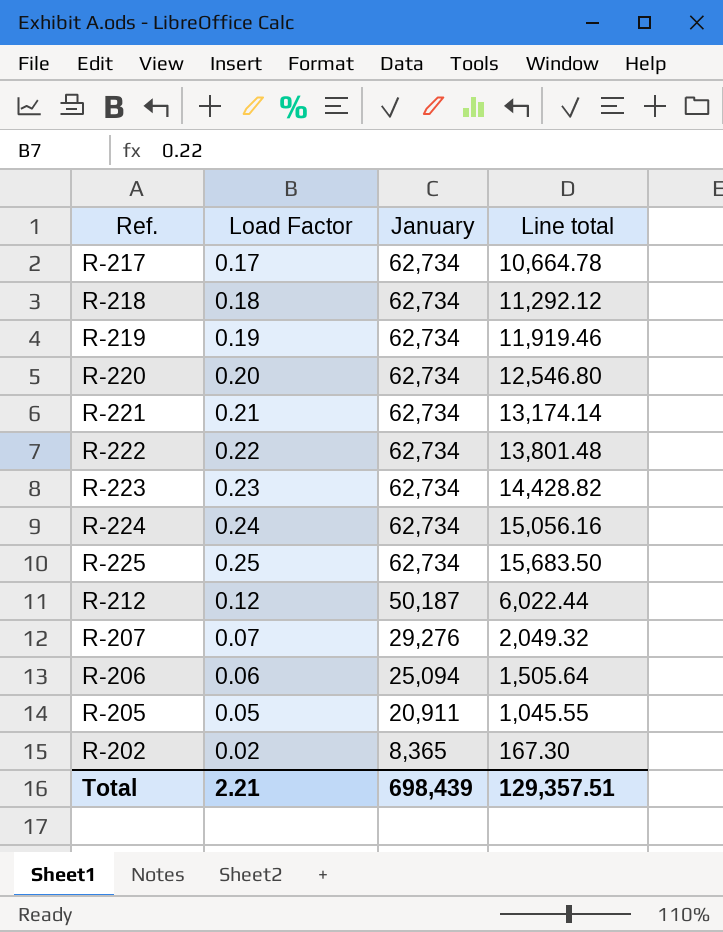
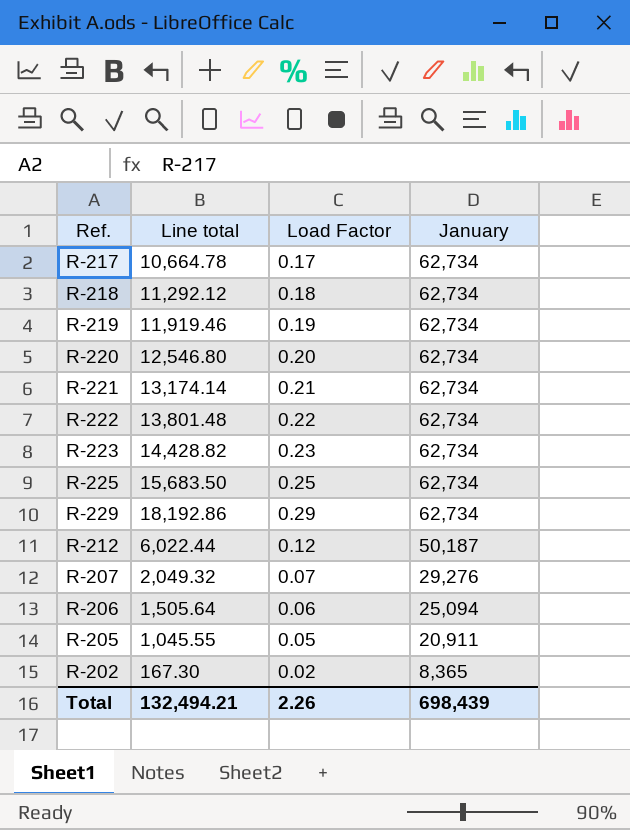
column Line total | position: 4 -> 2
row R-224: 0.24 | 62,734 | 15,056.16 -> none
row R-229: none -> 18,192.86 | 0.29 | 62,734
Total | Line total: 129,357.51 -> 132,494.21
Total | Load Factor: 2.21 -> 2.26

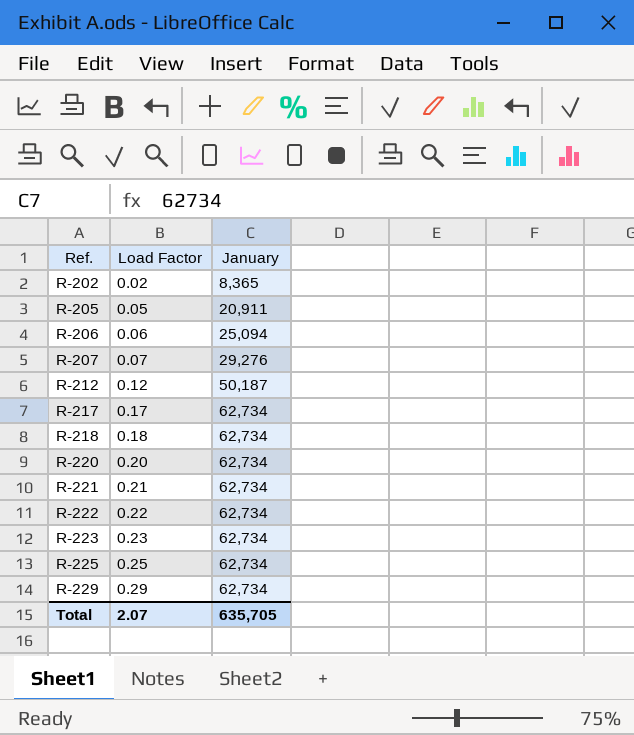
row order: January descending -> Ref. ascending
column Line total | formula: [Load Factor] * [January] -> none
row R-219: 11,919.46 | 0.19 | 62,734 -> none
Total | Load Factor: 2.26 -> 2.07
Total | January: 698,439 -> 635,705

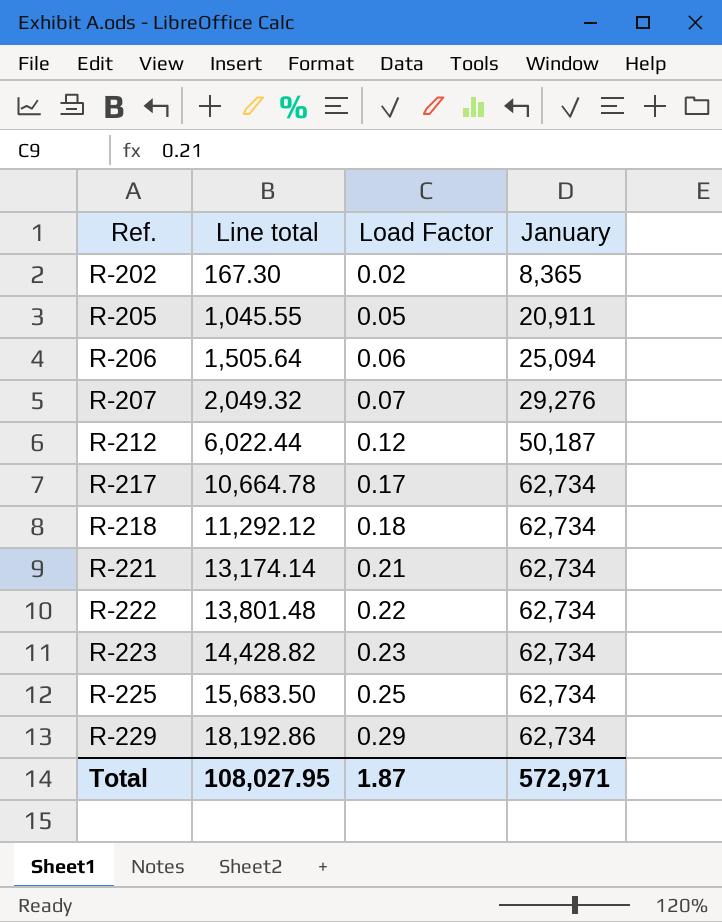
column Line total | formula: none -> [Load Factor] * [January]
row R-220: 0.20 | 62,734 -> none
Total | Load Factor: 2.07 -> 1.87
Total | January: 635,705 -> 572,971

